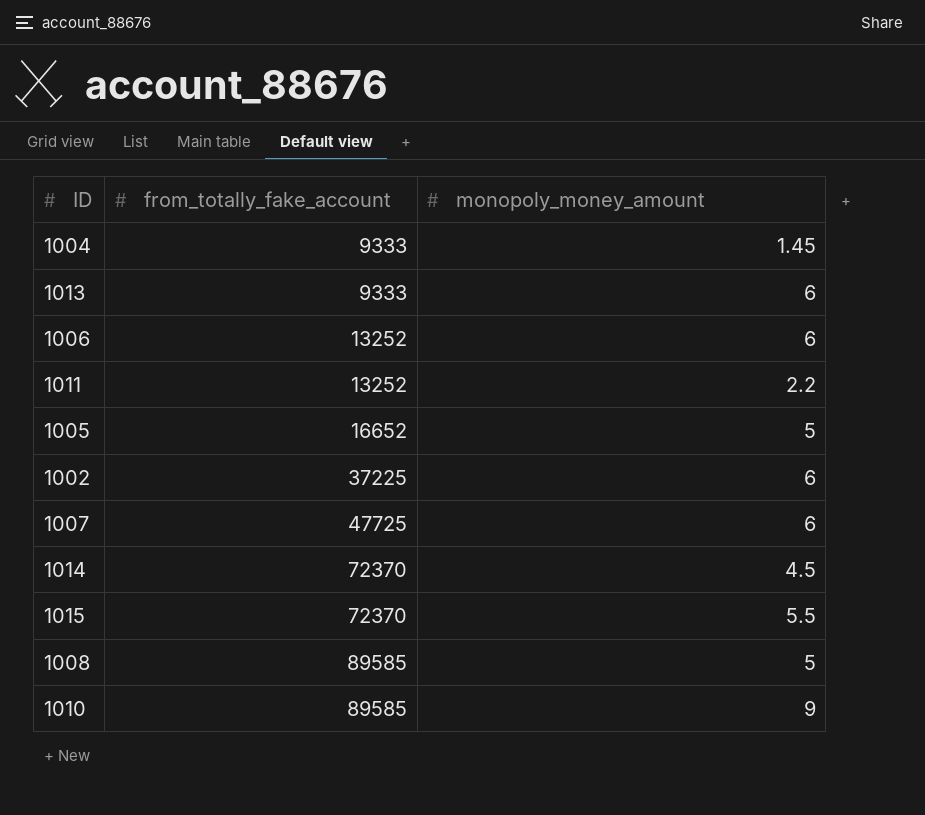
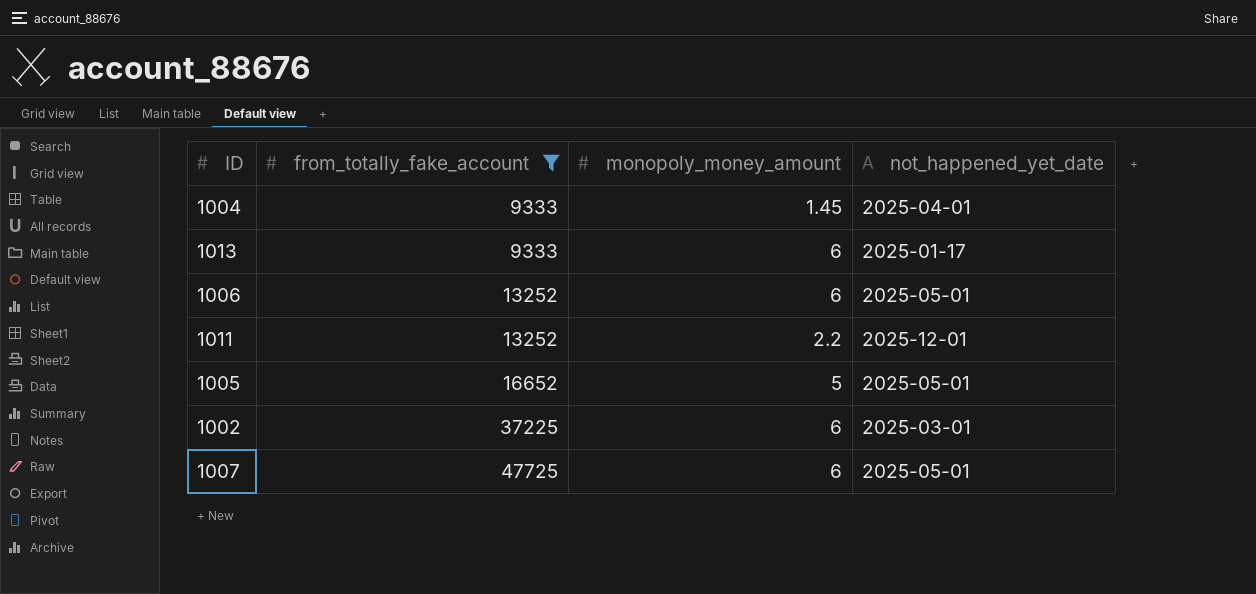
filter: none -> from_totally_fake_account <= 47725
column not_happened_yet_date | position: none -> 4

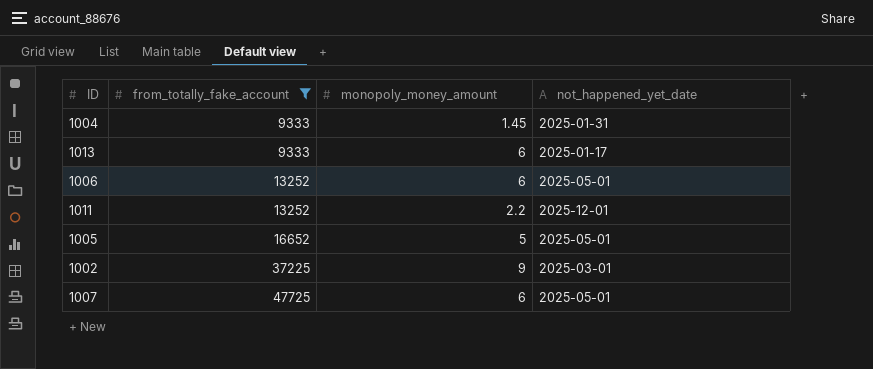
1004 | not_happened_yet_date: 2025-04-01 -> 2025-01-31
1002 | monopoly_money_amount: 6 -> 9

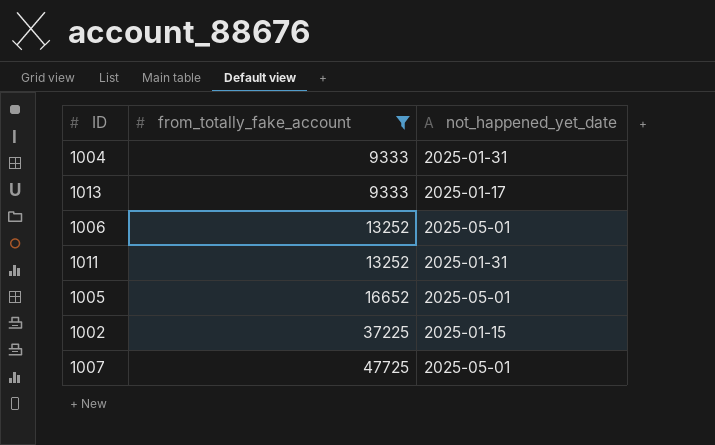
column monopoly_money_amount | position: 3 -> none
1011 | not_happened_yet_date: 2025-12-01 -> 2025-01-31
1002 | not_happened_yet_date: 2025-03-01 -> 2025-01-15

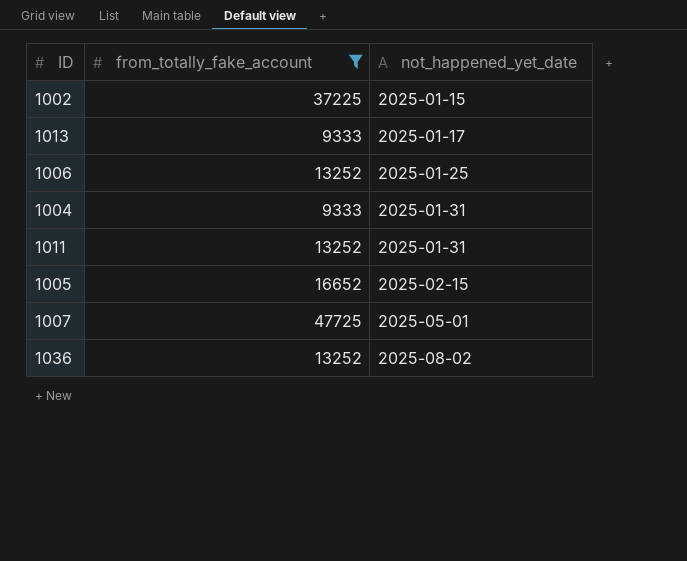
row order: from_totally_fake_account ascending -> not_happened_yet_date ascending
1006 | not_happened_yet_date: 2025-05-01 -> 2025-01-25
1005 | not_happened_yet_date: 2025-05-01 -> 2025-02-15
row 1036: none -> 13252 | 2025-08-02

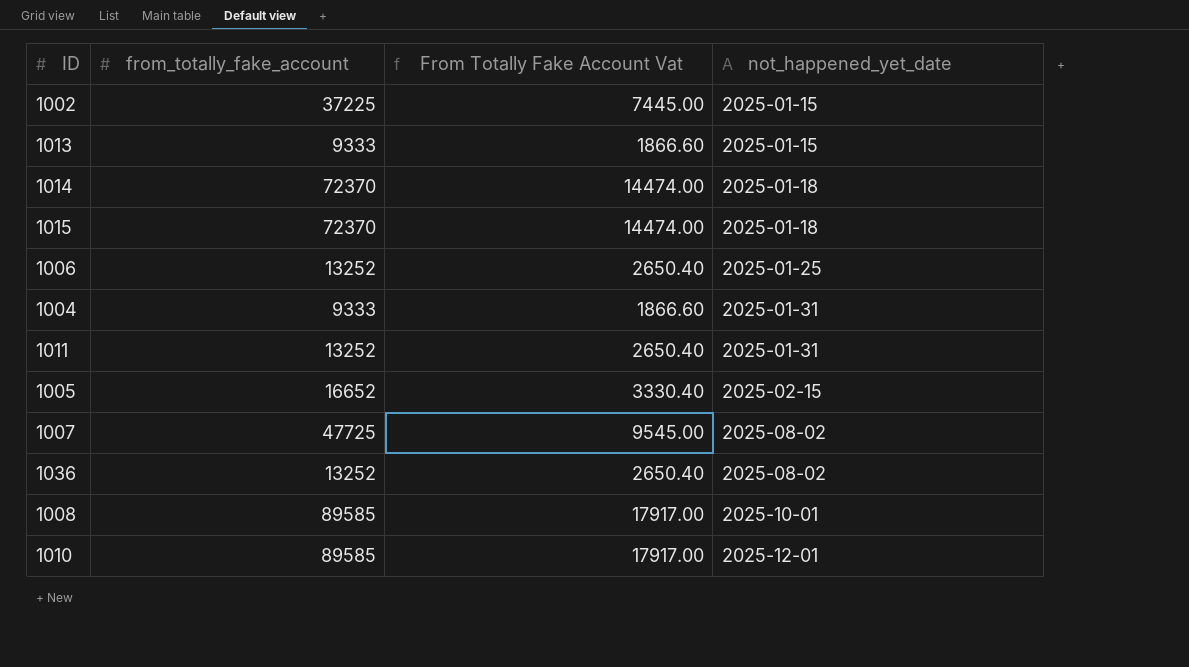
filter: from_totally_fake_account <= 47725 -> none
column From Totally Fake Account Vat | formula: none -> [from_totally_fake_account] * 0.2
1013 | not_happened_yet_date: 2025-01-17 -> 2025-01-15
1007 | not_happened_yet_date: 2025-05-01 -> 2025-08-02

